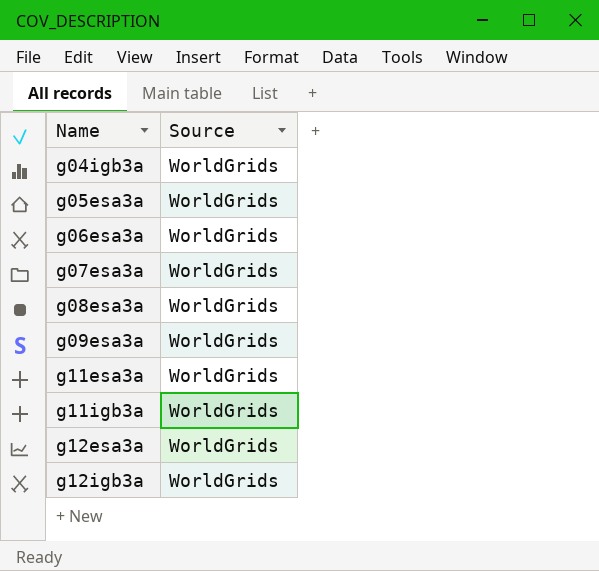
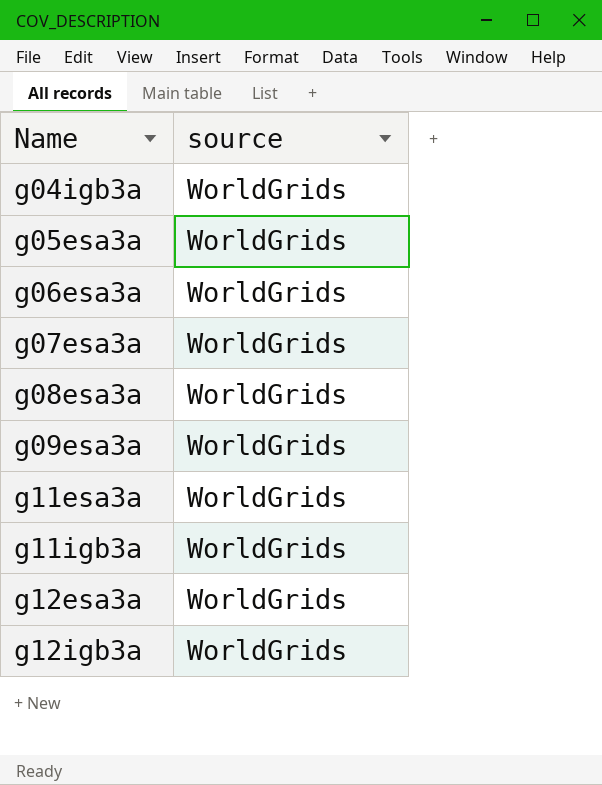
column name: Source -> source

